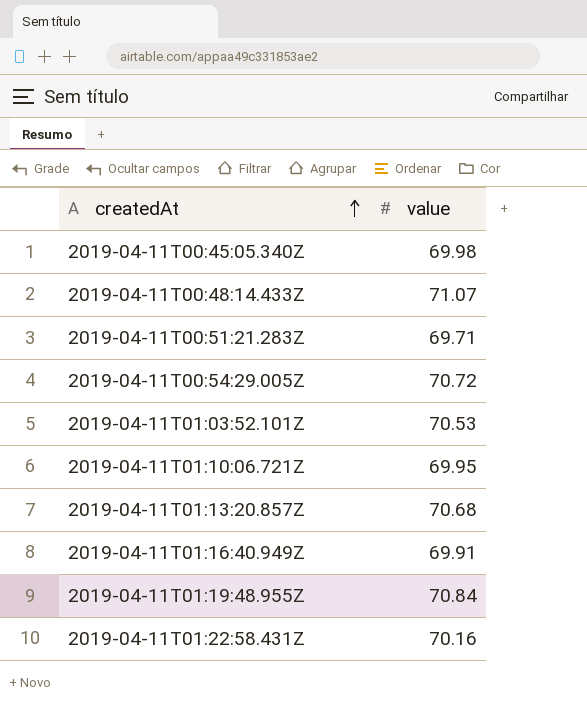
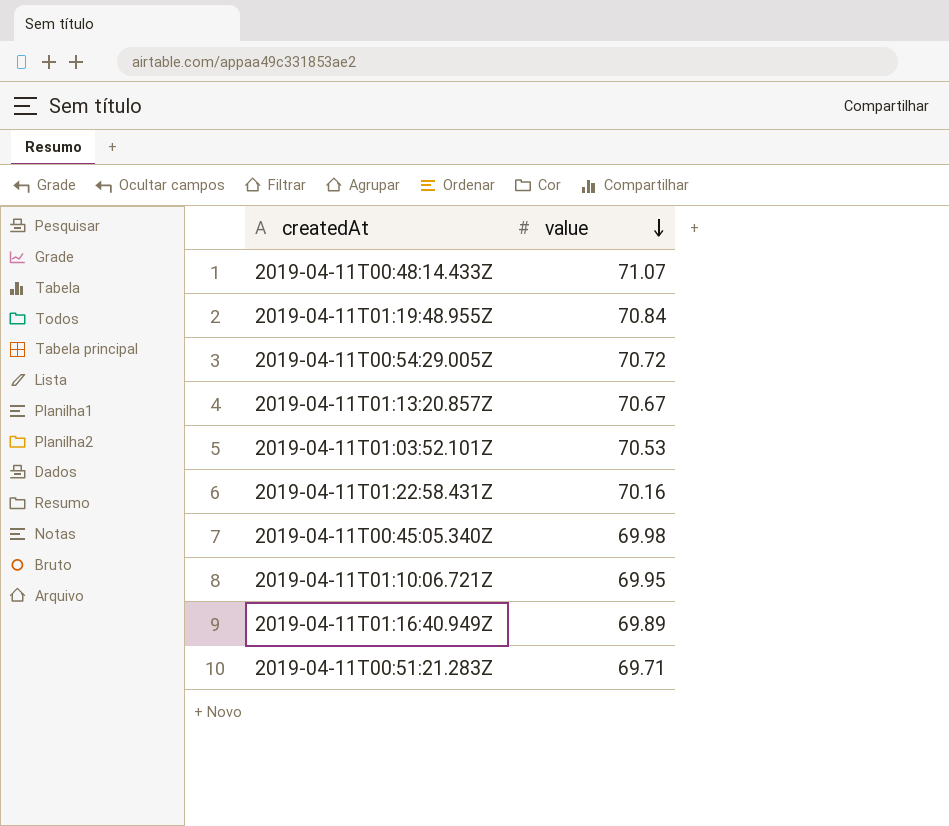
row order: createdAt ascending -> value descending
2019-04-11T01:13:20.857Z | value: 70.68 -> 70.67
2019-04-11T01:16:40.949Z | value: 69.91 -> 69.89

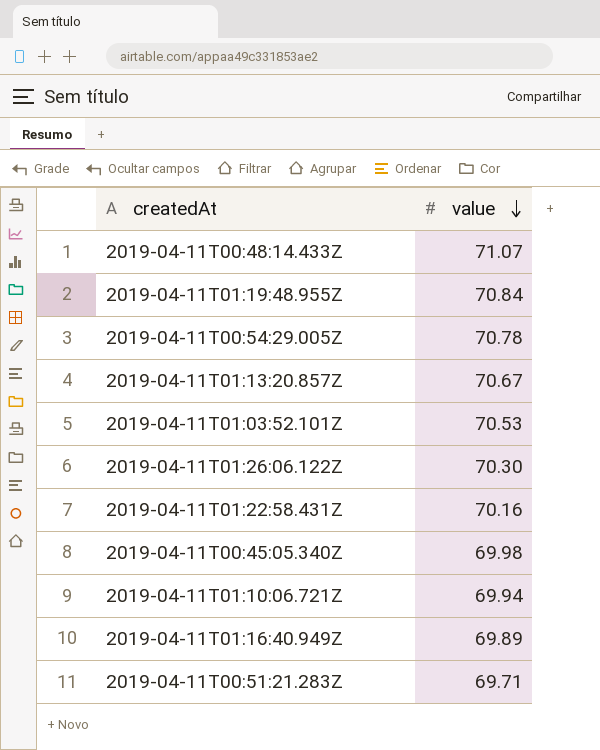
2019-04-11T00:54:29.005Z | value: 70.72 -> 70.78
row 2019-04-11T01:26:06.122Z: none -> 70.30
2019-04-11T01:10:06.721Z | value: 69.95 -> 69.94

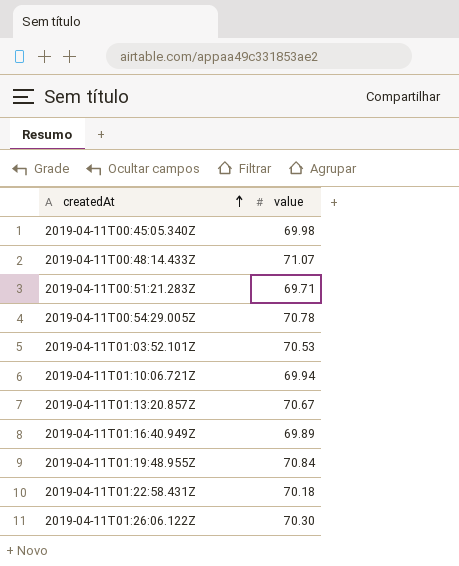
row order: value descending -> createdAt ascending
2019-04-11T01:22:58.431Z | value: 70.16 -> 70.18

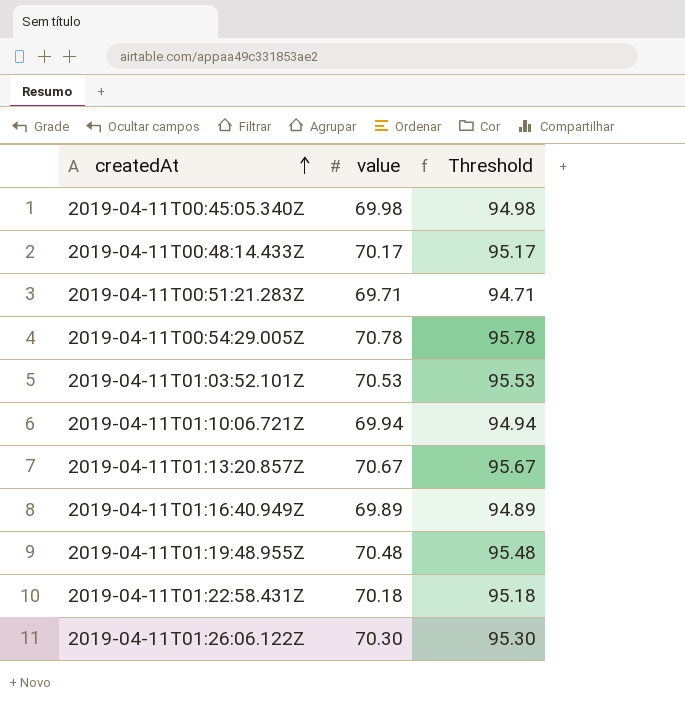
column Threshold | formula: none -> [value] + 25
2019-04-11T00:48:14.433Z | value: 71.07 -> 70.17
2019-04-11T01:19:48.955Z | value: 70.84 -> 70.48

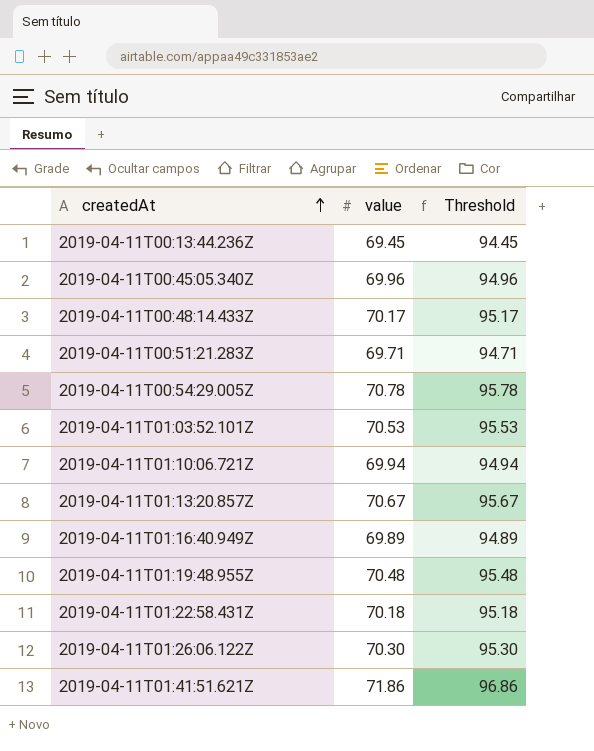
row 2019-04-11T00:13:44.236Z: none -> 69.45 | 94.45
2019-04-11T00:45:05.340Z | value: 69.98 -> 69.96
2019-04-11T00:45:05.340Z | Threshold: 94.98 -> 94.96
row 2019-04-11T01:41:51.621Z: none -> 71.86 | 96.86

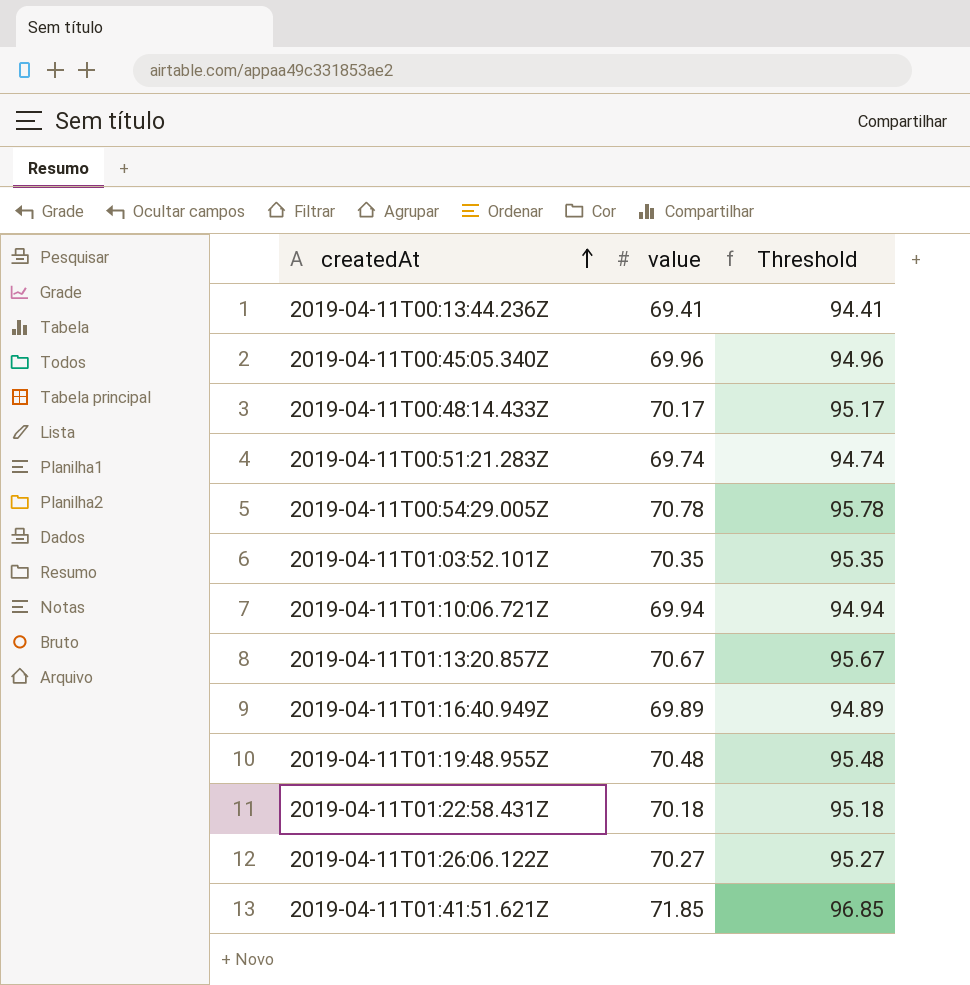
2019-04-11T00:13:44.236Z | value: 69.45 -> 69.41
2019-04-11T00:13:44.236Z | Threshold: 94.45 -> 94.41
2019-04-11T00:51:21.283Z | value: 69.71 -> 69.74
2019-04-11T00:51:21.283Z | Threshold: 94.71 -> 94.74
2019-04-11T01:03:52.101Z | value: 70.53 -> 70.35
2019-04-11T01:03:52.101Z | Threshold: 95.53 -> 95.35
2019-04-11T01:26:06.122Z | value: 70.30 -> 70.27
2019-04-11T01:26:06.122Z | Threshold: 95.30 -> 95.27
2019-04-11T01:41:51.621Z | value: 71.86 -> 71.85
2019-04-11T01:41:51.621Z | Threshold: 96.86 -> 96.85

